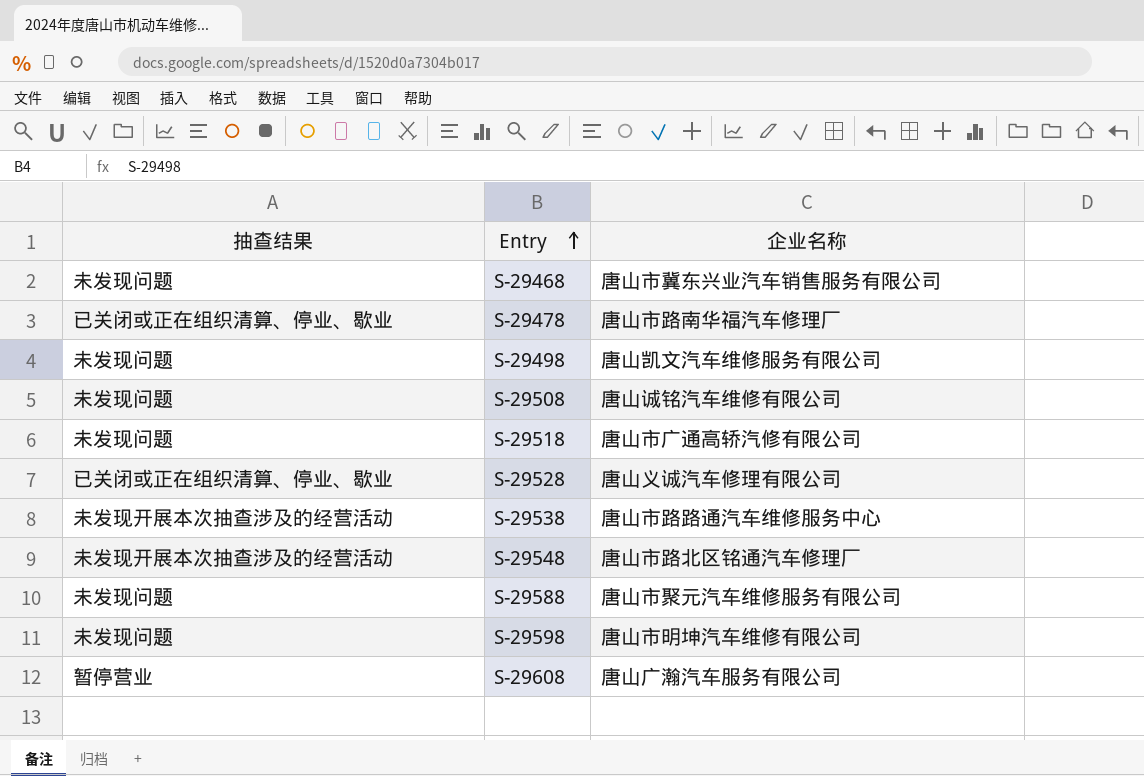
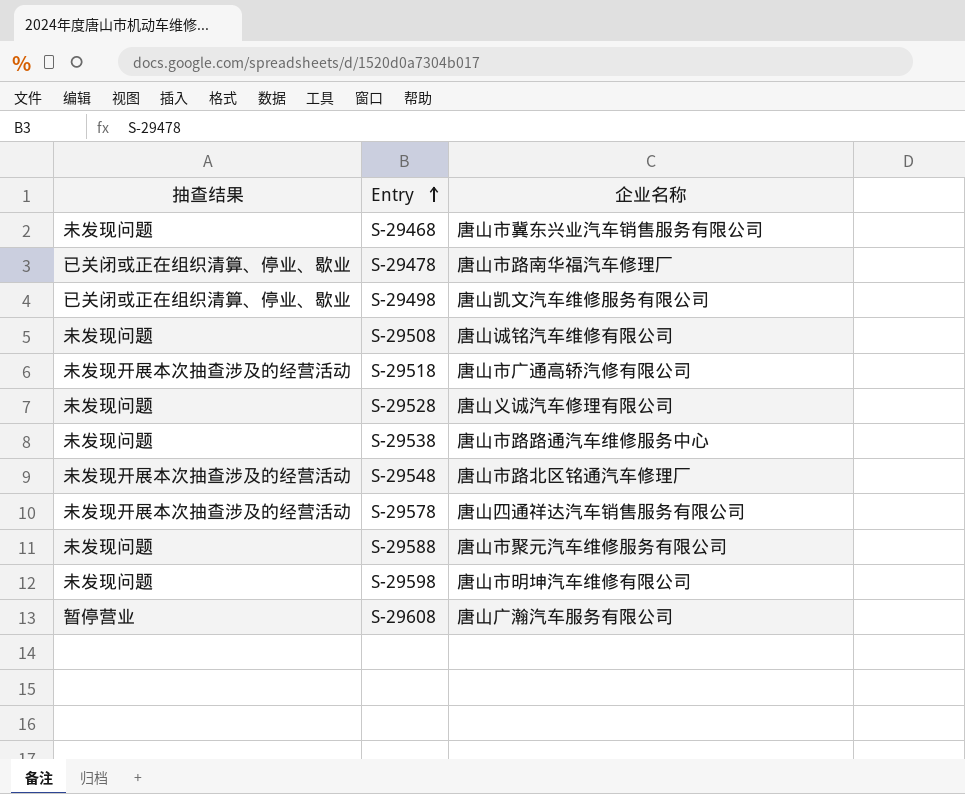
S-29498 | 抽查结果: 未发现问题 -> 已关闭或正在组织清算、停业、歇业
S-29518 | 抽查结果: 未发现问题 -> 未发现开展本次抽查涉及的经营活动
S-29528 | 抽查结果: 已关闭或正在组织清算、停业、歇业 -> 未发现问题
S-29538 | 抽查结果: 未发现开展本次抽查涉及的经营活动 -> 未发现问题
row S-29578: none -> 未发现开展本次抽查涉及的经营活动 | 唐山四通祥达汽车销售服务有限公司

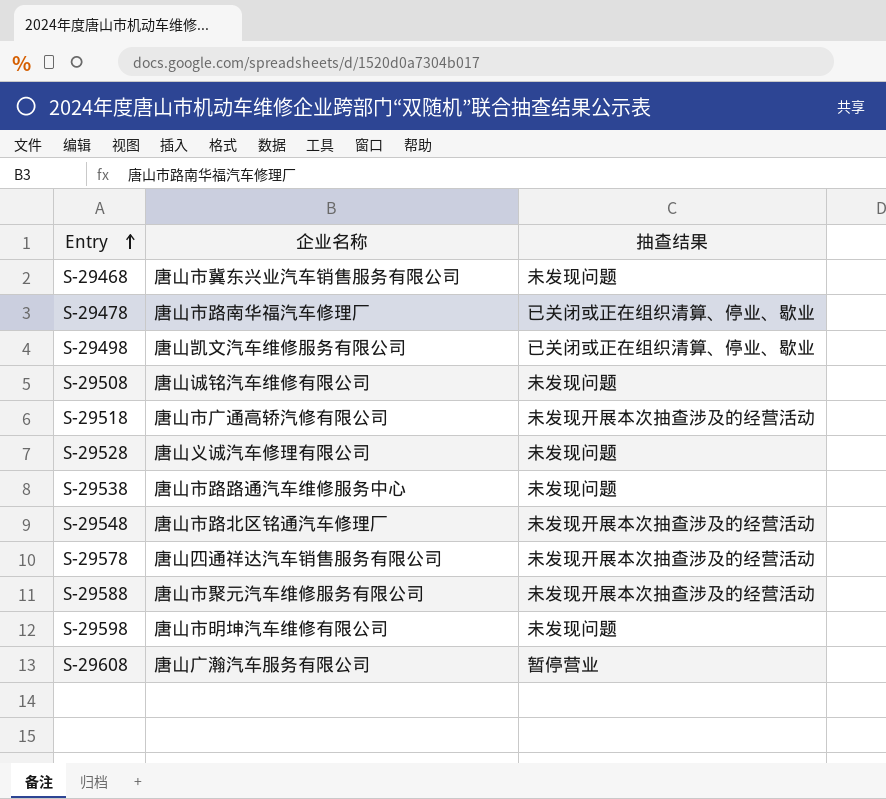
column 抽查结果 | position: 1 -> 3
S-29588 | 抽查结果: 未发现问题 -> 未发现开展本次抽查涉及的经营活动

